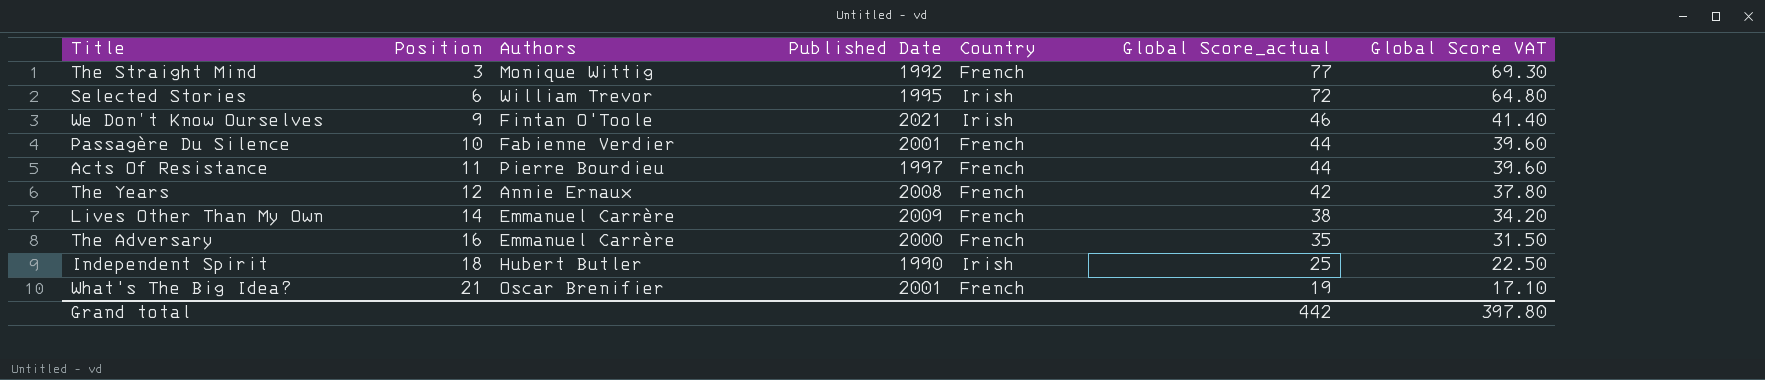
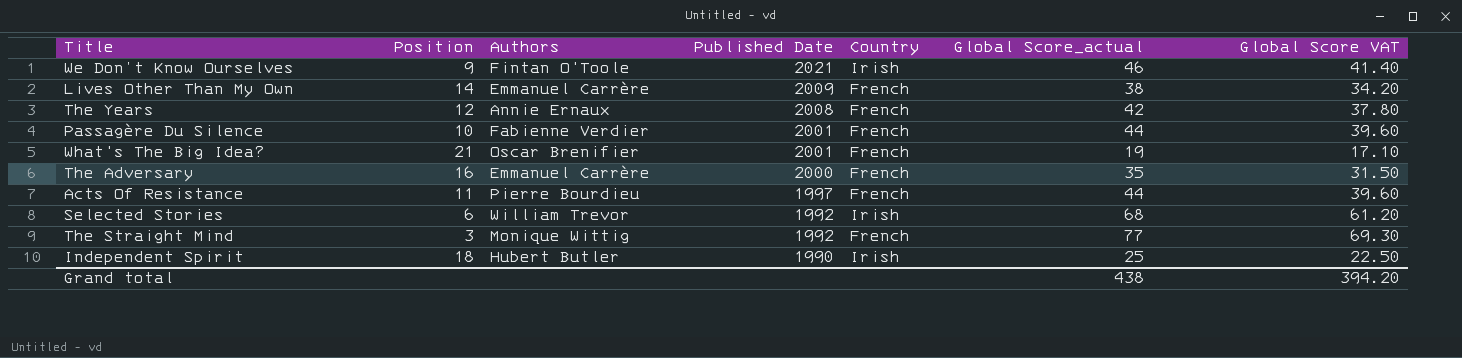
row order: Position ascending -> Published Date descending
Selected Stories | Published Date: 1995 -> 1992
Selected Stories | Global Score_actual: 72 -> 68
Selected Stories | Global Score VAT: 64.80 -> 61.20
Grand total | Global Score_actual: 442 -> 438
Grand total | Global Score VAT: 397.80 -> 394.20

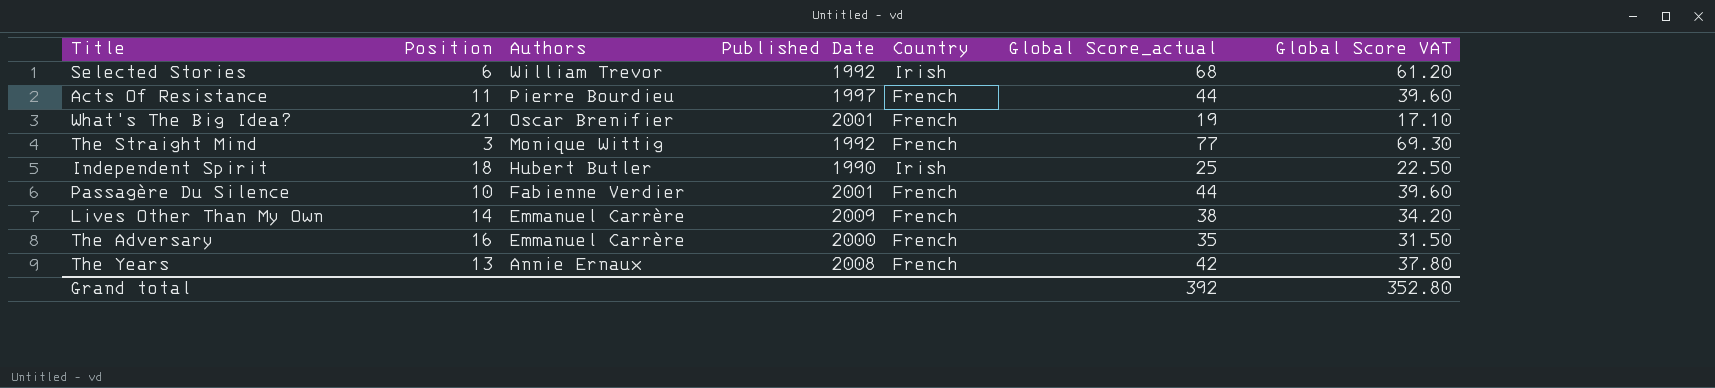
row order: Published Date descending -> Authors descending
row We Don’t Know Ourselves: 9 | Fintan O'Toole | 2021 | Irish | 46 | 41.40 -> none
The Years | Position: 12 -> 13
Grand total | Global Score_actual: 438 -> 392
Grand total | Global Score VAT: 394.20 -> 352.80

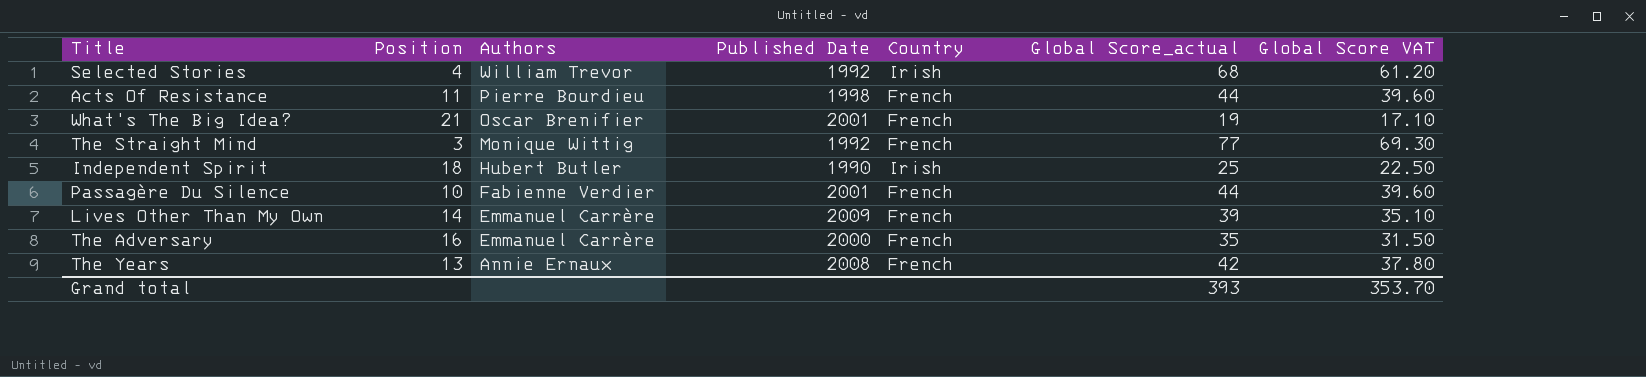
Selected Stories | Position: 6 -> 4
Acts Of Resistance | Published Date: 1997 -> 1998
Lives Other Than My Own | Global Score_actual: 38 -> 39
Lives Other Than My Own | Global Score VAT: 34.20 -> 35.10
Grand total | Global Score_actual: 392 -> 393
Grand total | Global Score VAT: 352.80 -> 353.70

